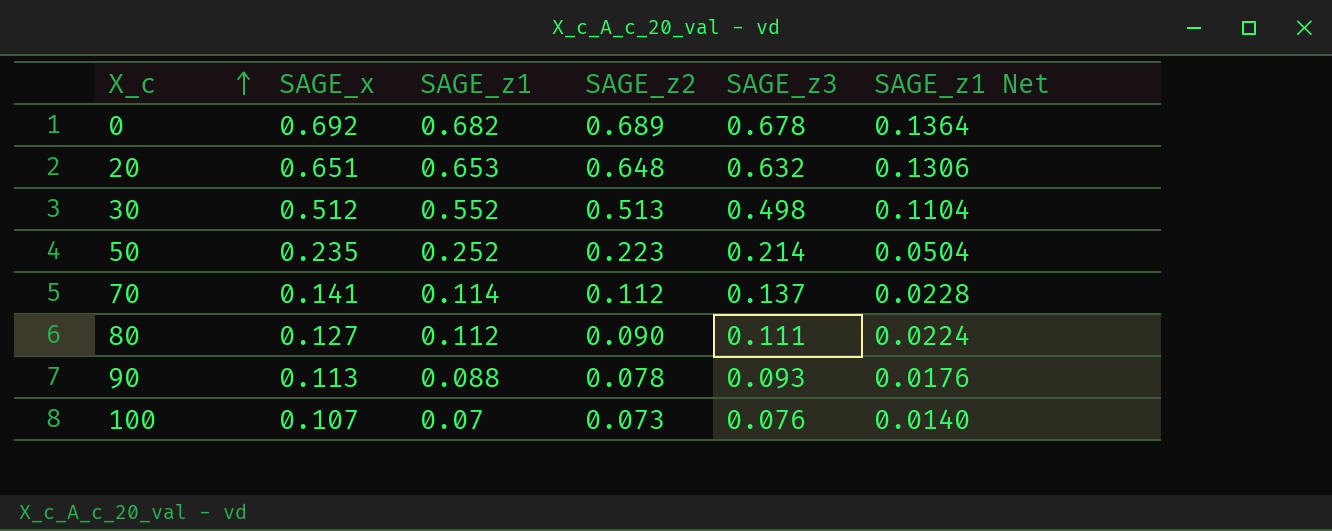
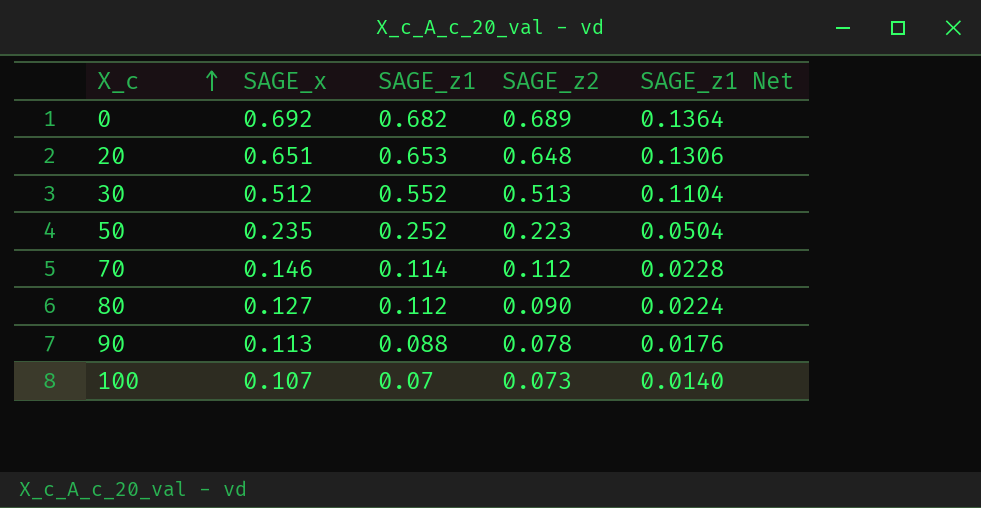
column SAGE_z3 | position: 5 -> none
70 | SAGE_x: 0.141 -> 0.146

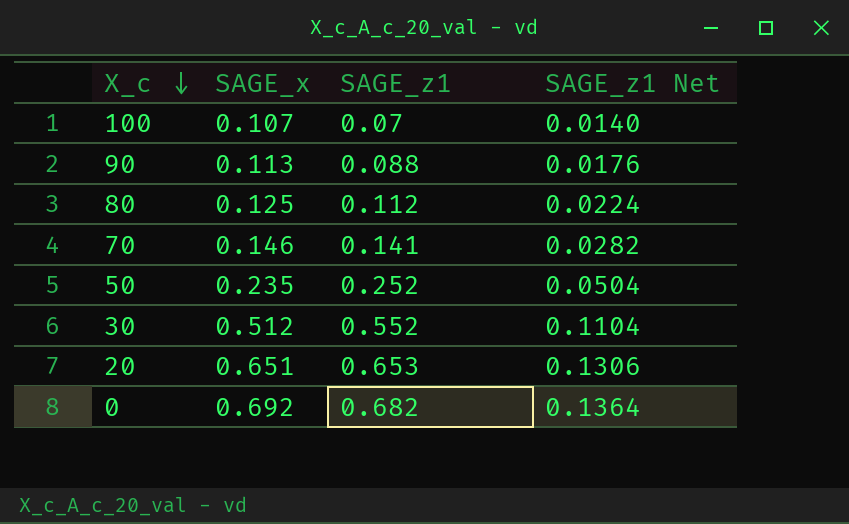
row order: X_c ascending -> X_c descending
column SAGE_z2 | position: 4 -> none
80 | SAGE_x: 0.127 -> 0.125
70 | SAGE_z1: 0.114 -> 0.141
70 | SAGE_z1 Net: 0.0228 -> 0.0282

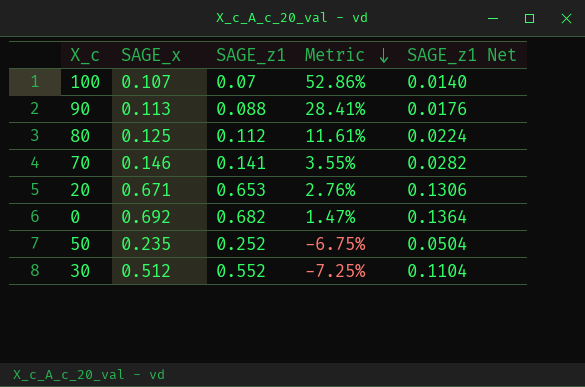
row order: X_c descending -> Metric descending
column Metric | formula: none -> ([SAGE_x] - [SAGE_z1]) / [SAGE_z1]
20 | SAGE_x: 0.651 -> 0.671

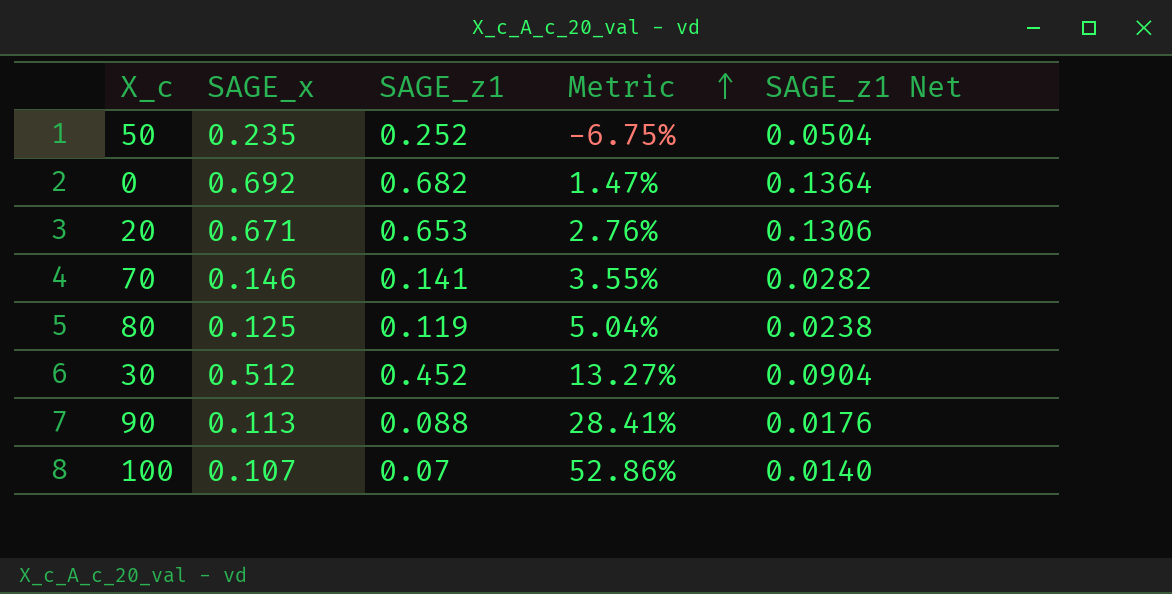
row order: Metric descending -> Metric ascending
80 | SAGE_z1: 0.112 -> 0.119
80 | Metric: 11.61% -> 5.04%
80 | SAGE_z1 Net: 0.0224 -> 0.0238
30 | SAGE_z1: 0.552 -> 0.452
30 | Metric: -7.25% -> 13.27%
30 | SAGE_z1 Net: 0.1104 -> 0.0904

